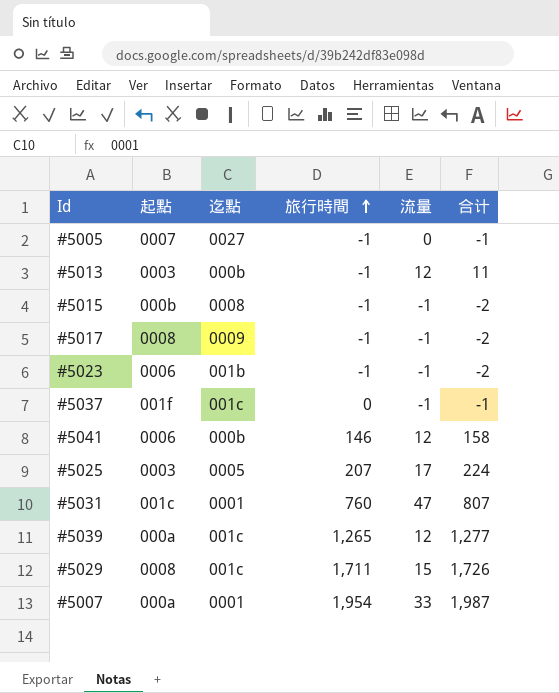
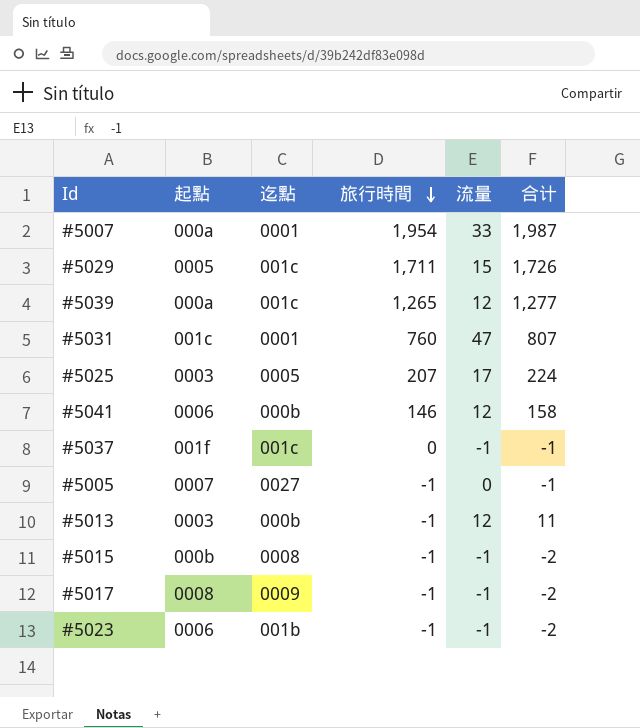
row order: 旅行時間 ascending -> 旅行時間 descending
#5029 | 起點: 0008 -> 0005

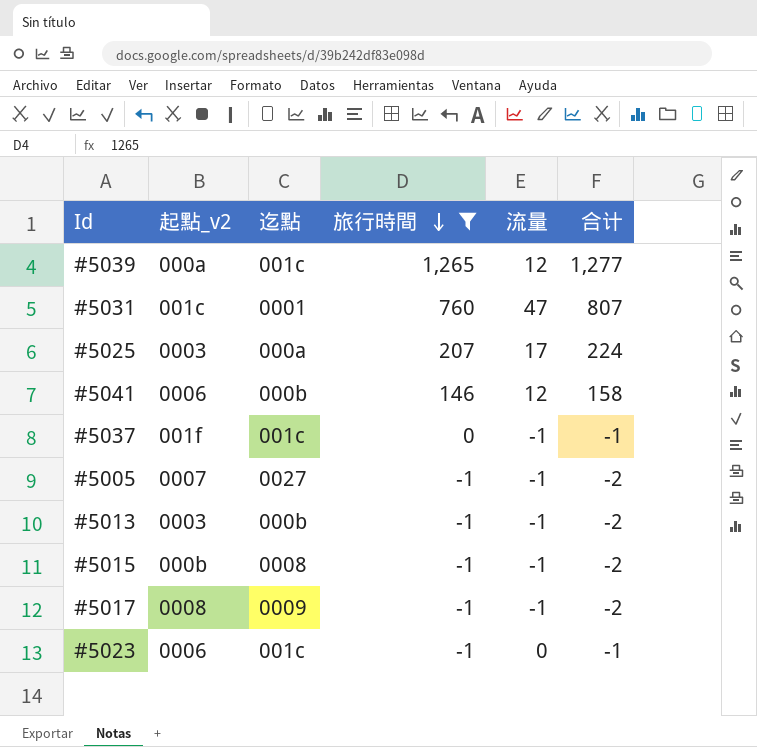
filter: none -> 旅行時間 <= 1,265
column name: 起點 -> 起點_v2
#5025 | 迄點: 0005 -> 000a
#5005 | 流量: 0 -> -1
#5005 | 合计: -1 -> -2
#5013 | 流量: 12 -> -1
#5013 | 合计: 11 -> -2
#5023 | 迄點: 001b -> 001c
#5023 | 流量: -1 -> 0
#5023 | 合计: -2 -> -1

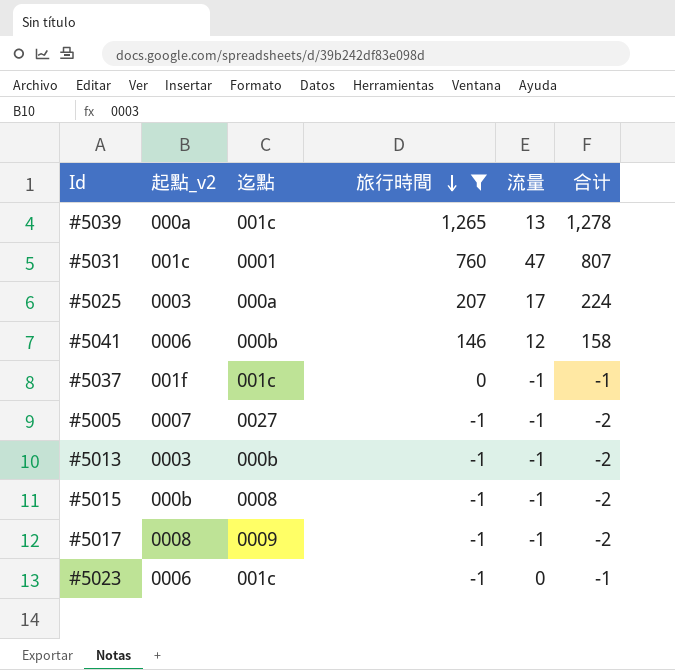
#5039 | 流量: 12 -> 13
#5039 | 合计: 1,277 -> 1,278

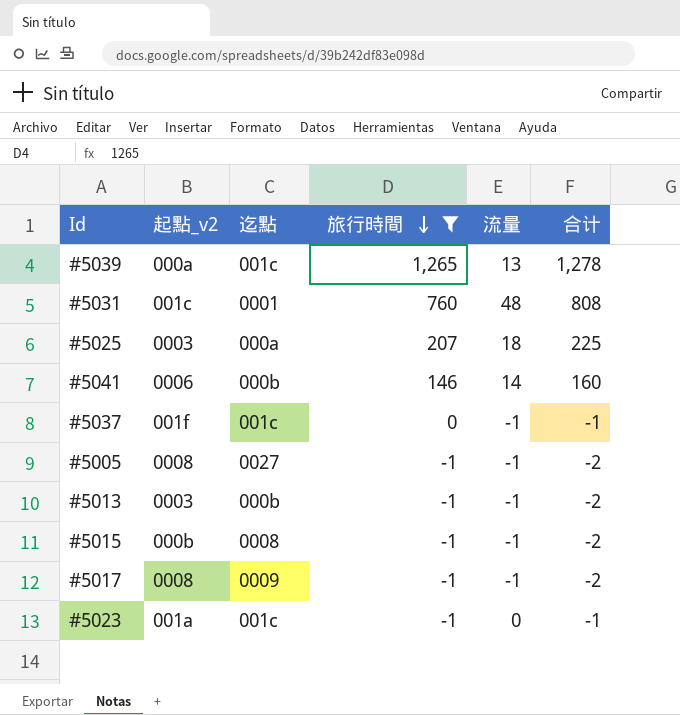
#5031 | 流量: 47 -> 48
#5031 | 合计: 807 -> 808
#5025 | 流量: 17 -> 18
#5025 | 合计: 224 -> 225
#5041 | 流量: 12 -> 14
#5041 | 合计: 158 -> 160
#5005 | 起點_v2: 0007 -> 0008
#5023 | 起點_v2: 0006 -> 001a

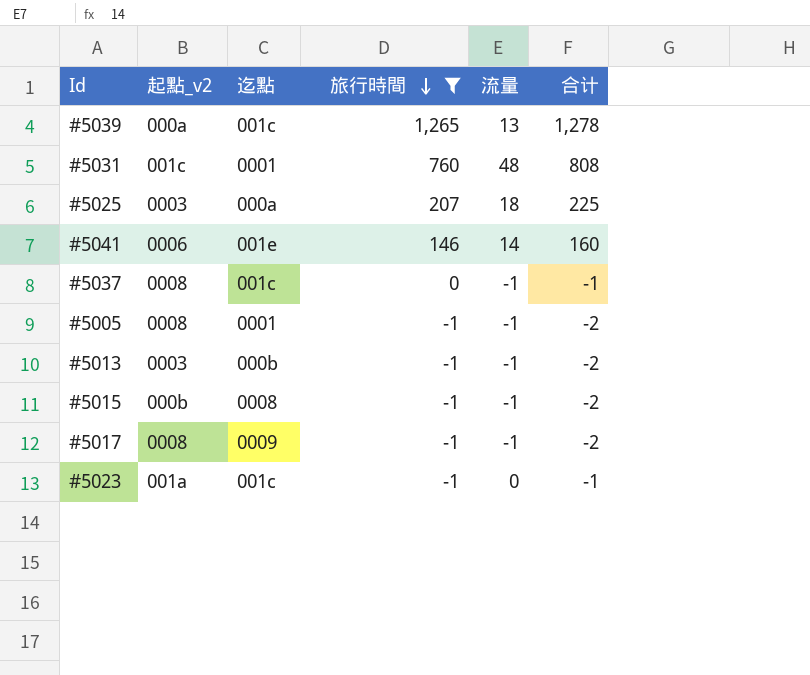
#5041 | 迄點: 000b -> 001e
#5037 | 起點_v2: 001f -> 0008
#5005 | 迄點: 0027 -> 0001

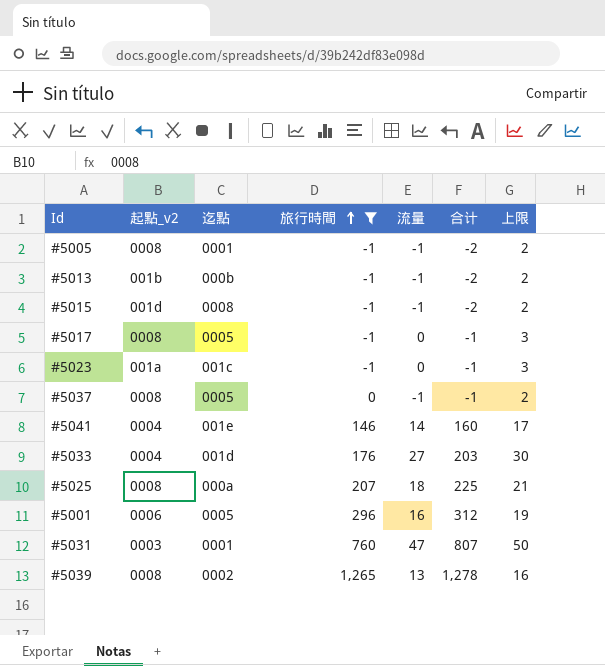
row order: 旅行時間 descending -> 旅行時間 ascending
column 上限 | formula: none -> [流量] + 3
#5013 | 起點_v2: 0003 -> 001b
#5015 | 起點_v2: 000b -> 001d
#5017 | 迄點: 0009 -> 0005
#5017 | 流量: -1 -> 0
#5017 | 合计: -2 -> -1
#5037 | 迄點: 001c -> 0005
#5041 | 起點_v2: 0006 -> 0004
row #5033: none -> 0004 | 001d | 176 | 27 | 203 | 30
#5025 | 起點_v2: 0003 -> 0008
row #5001: none -> 0006 | 0005 | 296 | 16 | 312 | 19
#5031 | 起點_v2: 001c -> 0003
#5031 | 流量: 48 -> 47
#5031 | 合计: 808 -> 807
#5039 | 起點_v2: 000a -> 0008
#5039 | 迄點: 001c -> 0002

